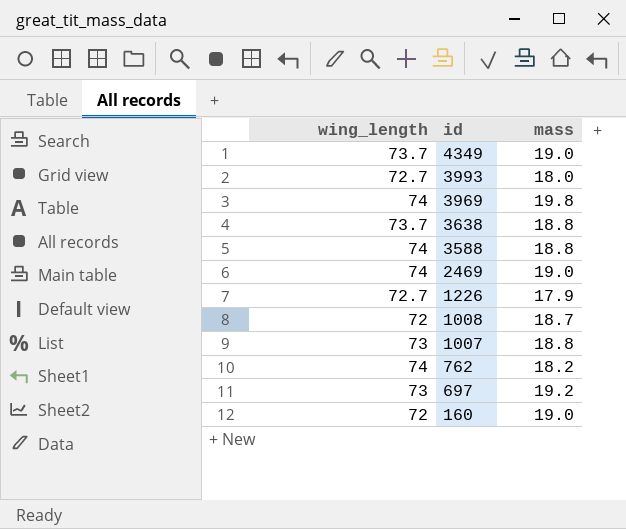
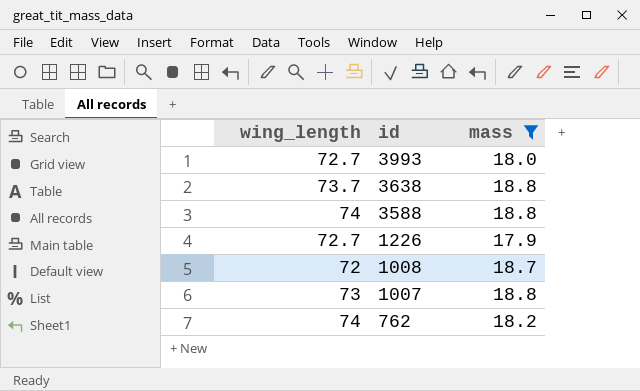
filter: none -> mass <= 18.8

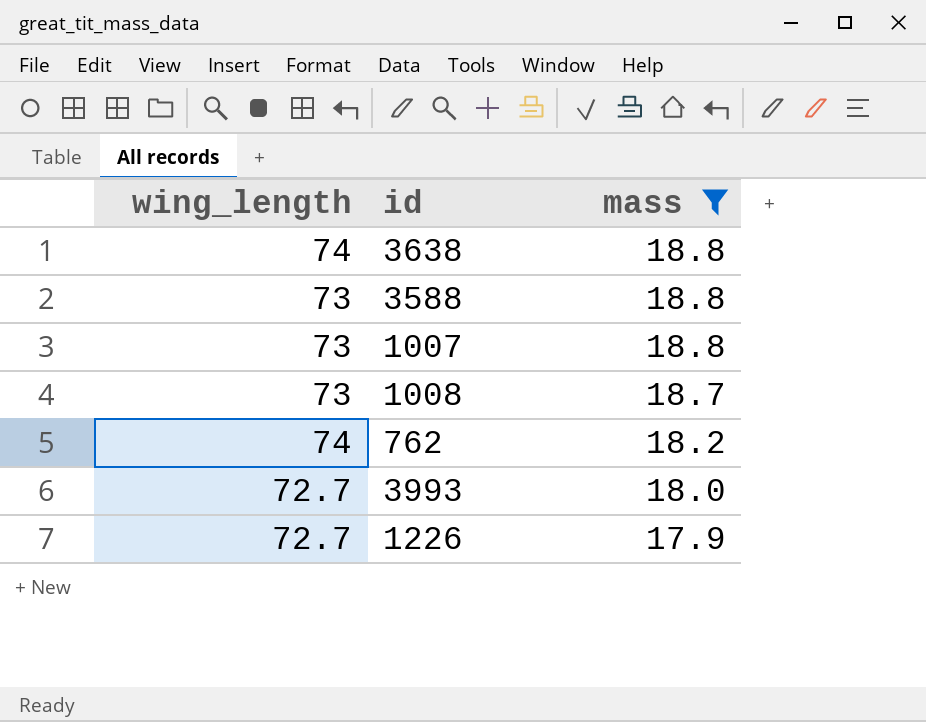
row order: id descending -> mass descending
3638 | wing_length: 73.7 -> 74
3588 | wing_length: 74 -> 73
1008 | wing_length: 72 -> 73

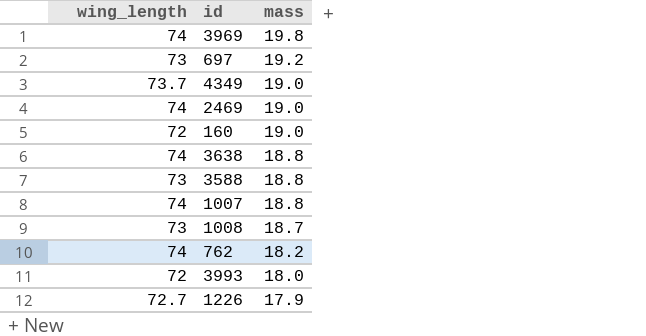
filter: mass <= 18.8 -> none
1007 | wing_length: 73 -> 74
3993 | wing_length: 72.7 -> 72

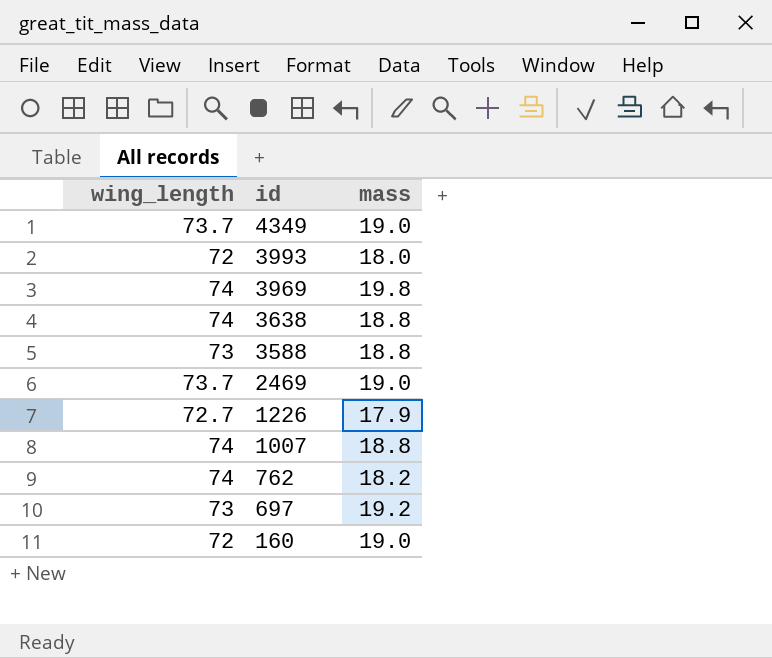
row order: mass descending -> id descending
row 1008: 73 | 18.7 -> none
2469 | wing_length: 74 -> 73.7

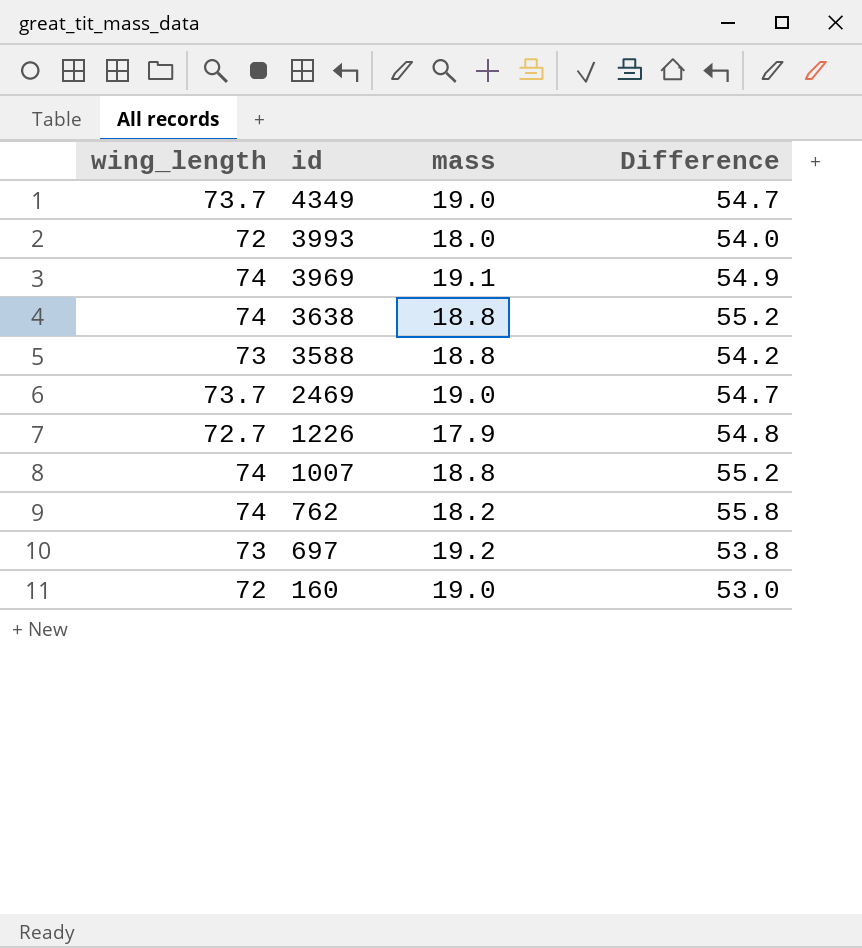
column Difference | formula: none -> [wing_length] - [mass]
3969 | mass: 19.8 -> 19.1

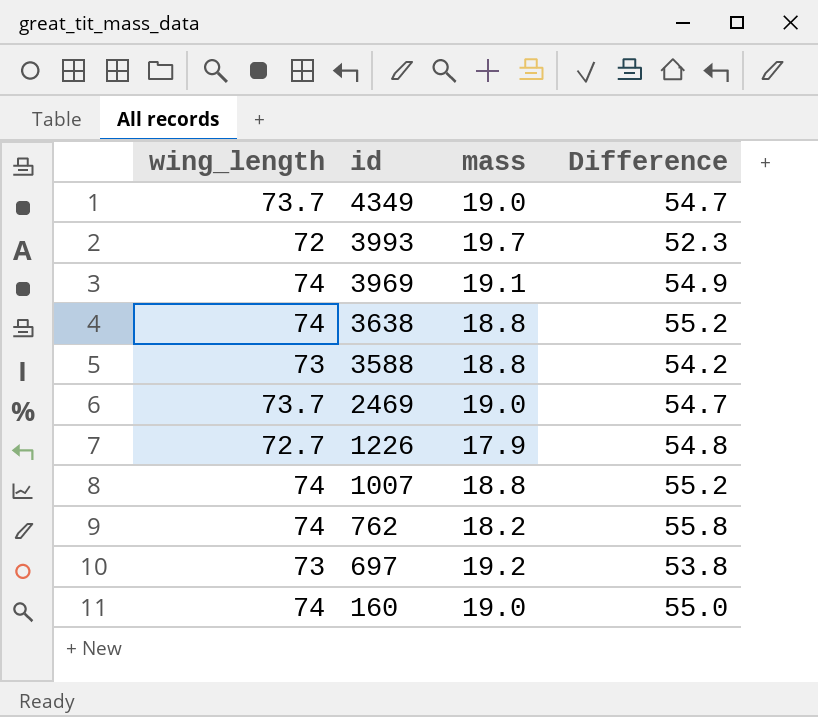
3993 | mass: 18.0 -> 19.7
3993 | Difference: 54.0 -> 52.3
160 | wing_length: 72 -> 74
160 | Difference: 53.0 -> 55.0

